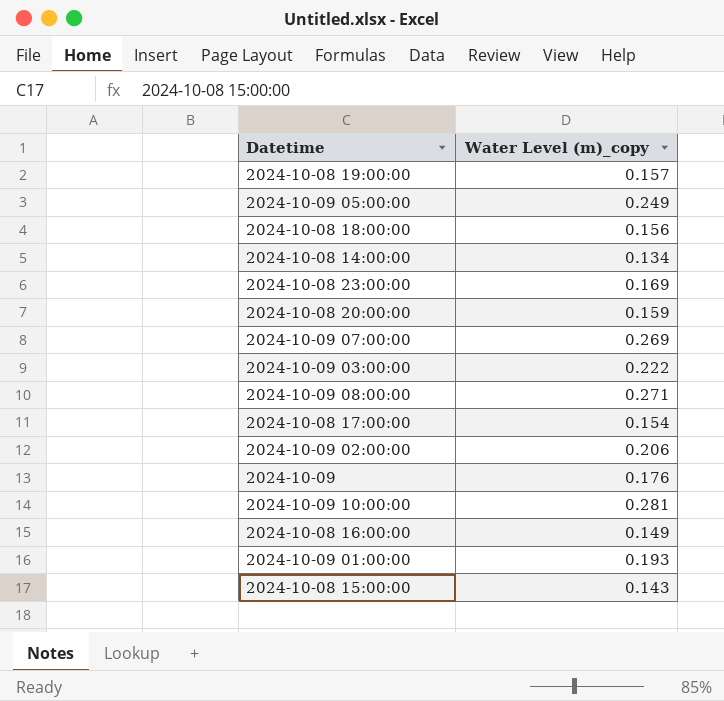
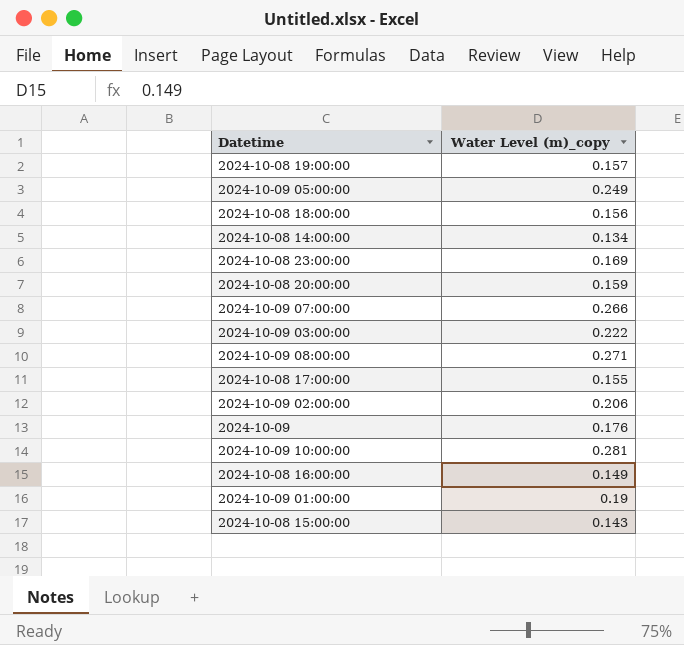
2024-10-09 07:00:00 | Water Level (m)_copy: 0.269 -> 0.266
2024-10-08 17:00:00 | Water Level (m)_copy: 0.154 -> 0.155
2024-10-09 01:00:00 | Water Level (m)_copy: 0.193 -> 0.19

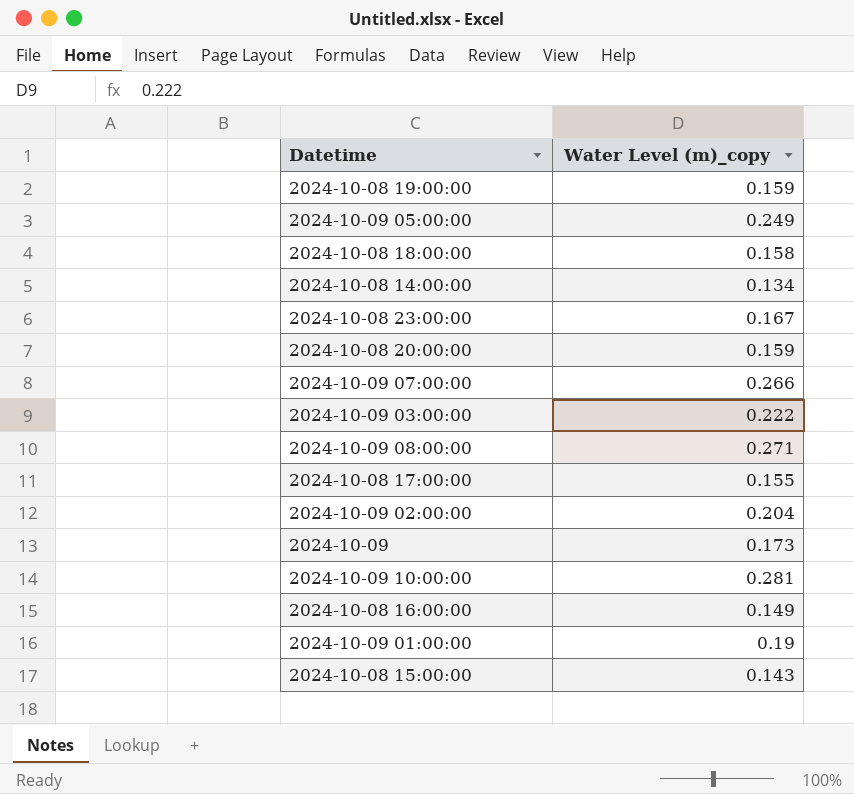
2024-10-08 19:00:00 | Water Level (m)_copy: 0.157 -> 0.159
2024-10-08 18:00:00 | Water Level (m)_copy: 0.156 -> 0.158
2024-10-08 23:00:00 | Water Level (m)_copy: 0.169 -> 0.167
2024-10-09 02:00:00 | Water Level (m)_copy: 0.206 -> 0.204
2024-10-09 | Water Level (m)_copy: 0.176 -> 0.173

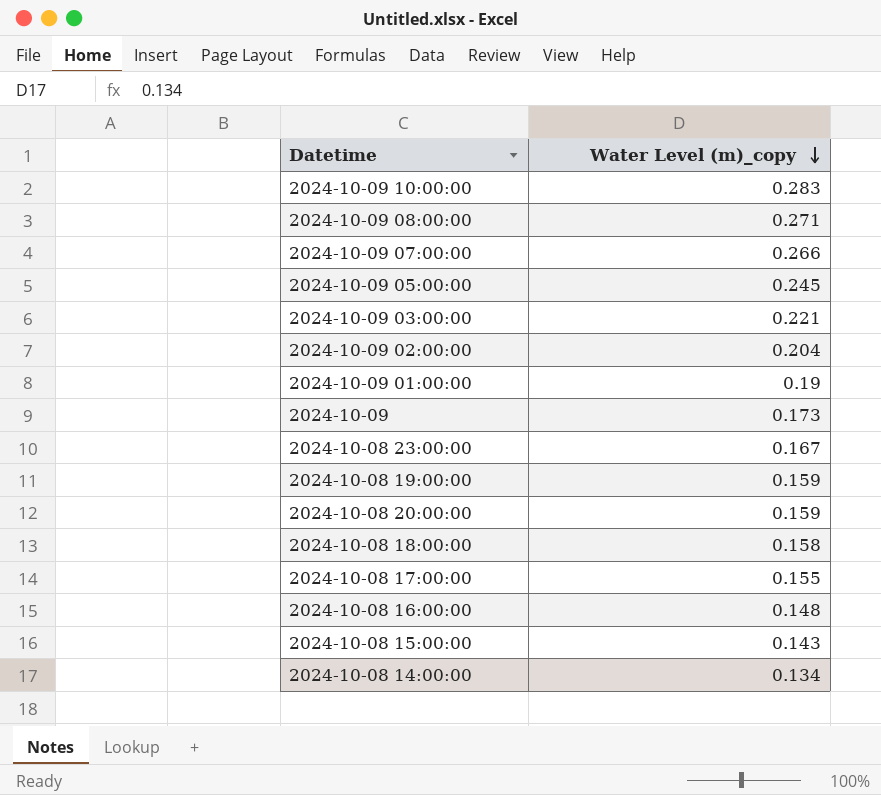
row order: none -> Water Level (m)_copy descending
2024-10-09 10:00:00 | Water Level (m)_copy: 0.281 -> 0.283
2024-10-09 05:00:00 | Water Level (m)_copy: 0.249 -> 0.245
2024-10-09 03:00:00 | Water Level (m)_copy: 0.222 -> 0.221
2024-10-08 16:00:00 | Water Level (m)_copy: 0.149 -> 0.148

